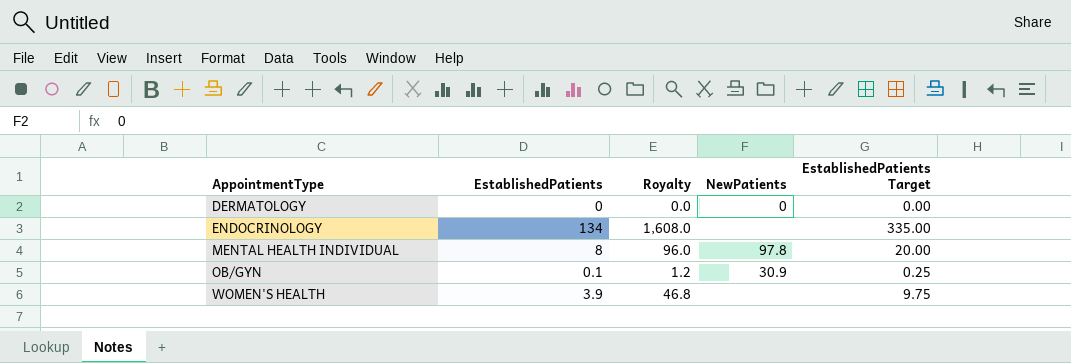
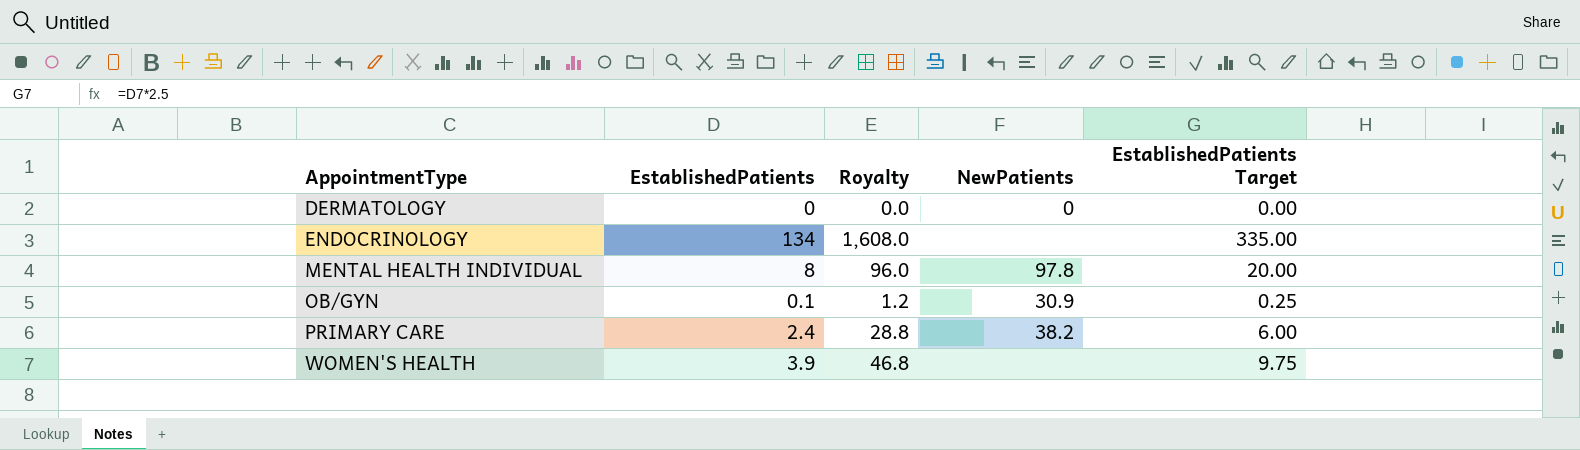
row PRIMARY CARE: none -> 2.4 | 28.8 | 38.2 | 6.00

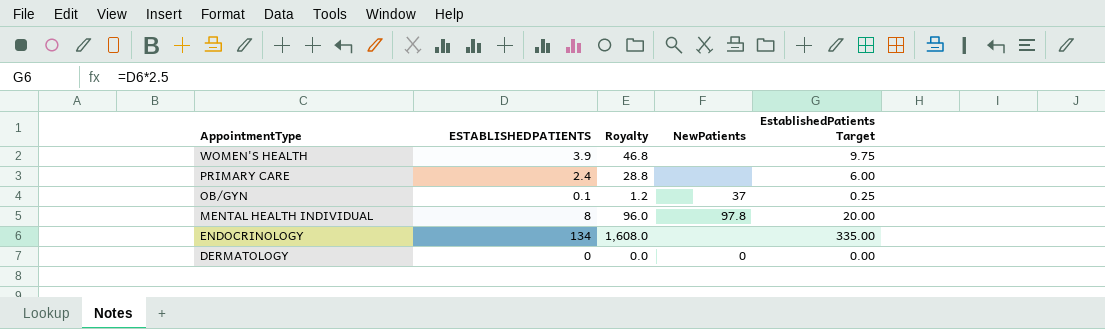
row order: AppointmentType ascending -> AppointmentType descending
column name: EstablishedPatients -> ESTABLISHEDPATIENTS
PRIMARY CARE | NewPatients: 38.2 -> none
OB/GYN | NewPatients: 30.9 -> 37

